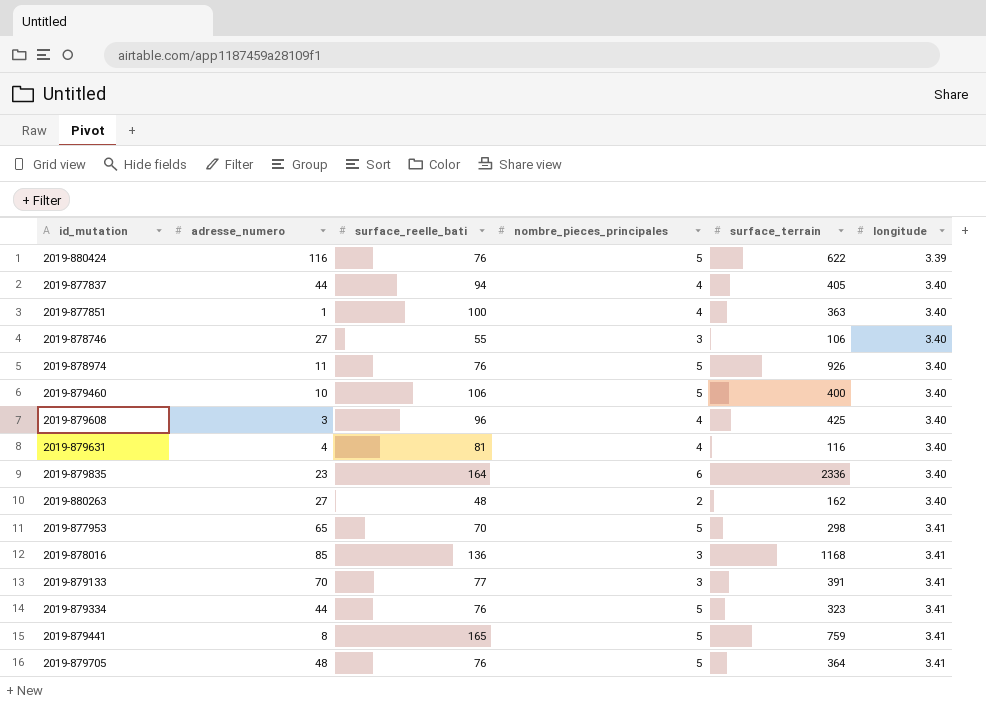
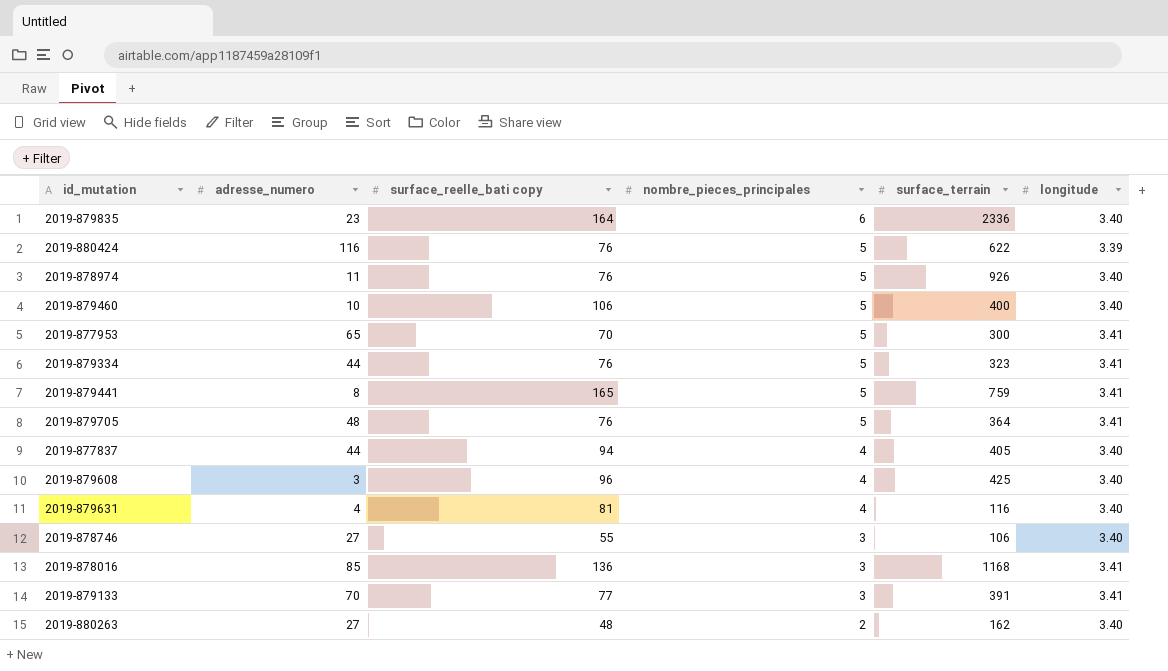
row order: longitude ascending -> nombre_pieces_principales descending
column name: surface_reelle_bati -> surface_reelle_bati copy
row 2019-877851: 1 | 100 | 4 | 363 | 3.40 -> none
2019-877953 | surface_terrain: 298 -> 300

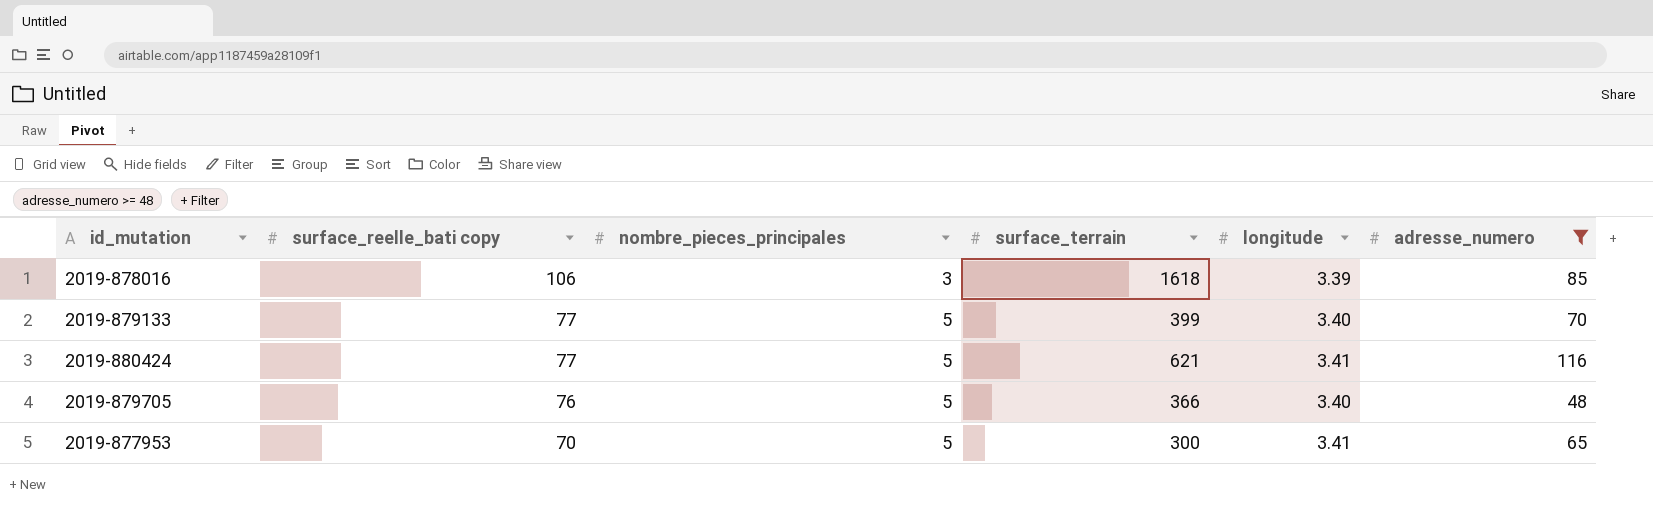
filter: none -> adresse_numero >= 48
row order: nombre_pieces_principales descending -> surface_reelle_bati copy descending
column adresse_numero | position: 2 -> 6
2019-878016 | surface_reelle_bati copy: 136 -> 106
2019-878016 | surface_terrain: 1168 -> 1618
2019-878016 | longitude: 3.41 -> 3.39
2019-879133 | nombre_pieces_principales: 3 -> 5
2019-879133 | surface_terrain: 391 -> 399
2019-879133 | longitude: 3.41 -> 3.40
2019-880424 | surface_reelle_bati copy: 76 -> 77
2019-880424 | surface_terrain: 622 -> 621
2019-880424 | longitude: 3.39 -> 3.41
2019-879705 | surface_terrain: 364 -> 366
2019-879705 | longitude: 3.41 -> 3.40

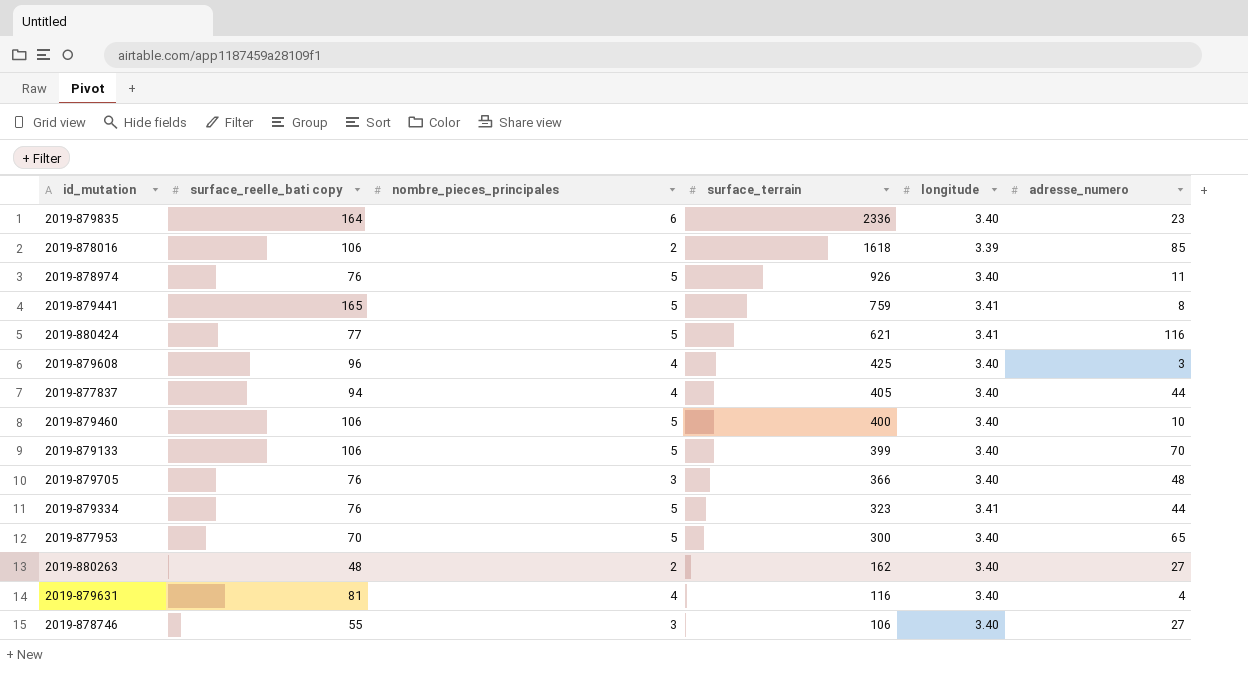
filter: adresse_numero >= 48 -> none
row order: surface_reelle_bati copy descending -> surface_terrain descending
2019-878016 | nombre_pieces_principales: 3 -> 2
2019-879133 | surface_reelle_bati copy: 77 -> 106
2019-879705 | nombre_pieces_principales: 5 -> 3
2019-877953 | longitude: 3.41 -> 3.40

